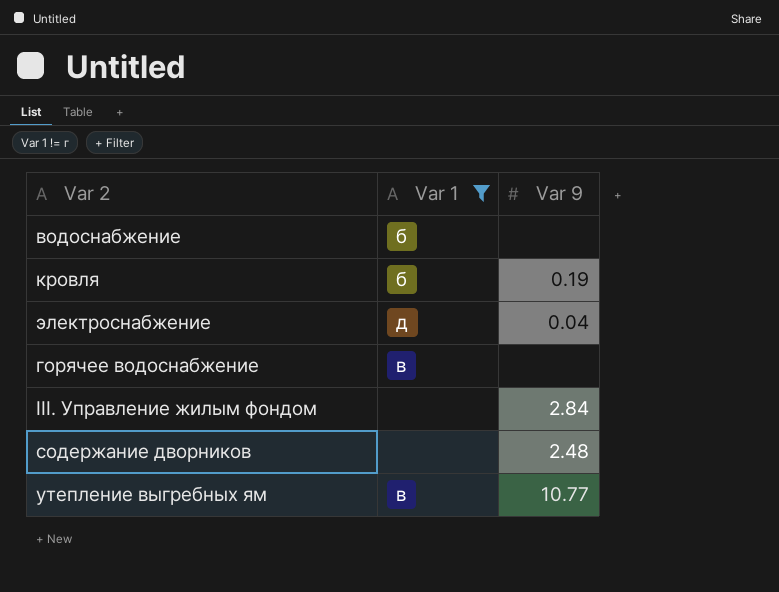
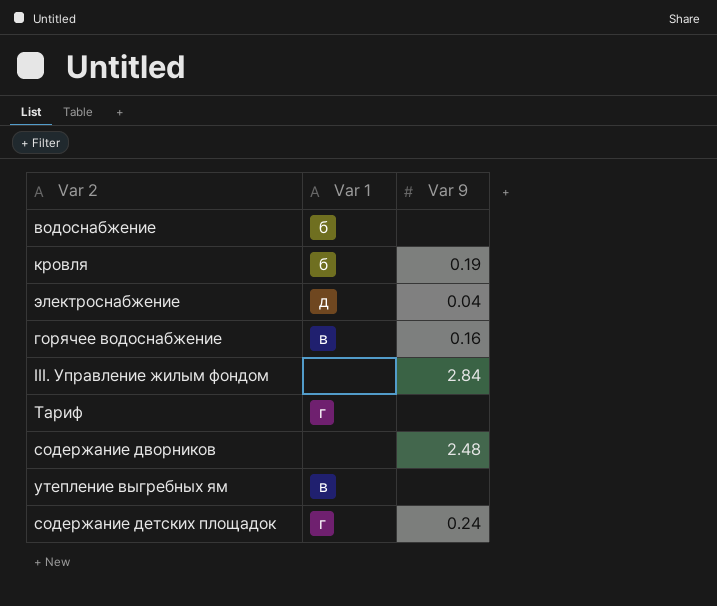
filter: Var 1 != г -> none
горячее водоснабжение | Var 9: none -> 0.16
утепление выгребных ям | Var 9: 10.77 -> none

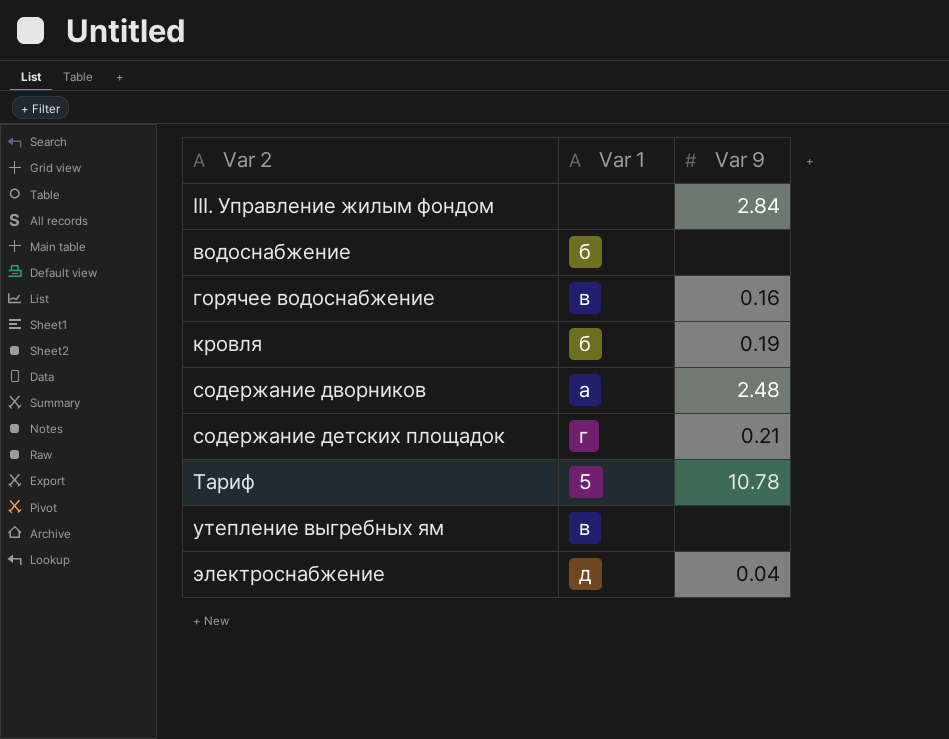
row order: none -> Var 2 ascending
содержание дворников | Var 1: none -> а
содержание детских площадок | Var 9: 0.24 -> 0.21
Тариф | Var 1: г -> 5
Тариф | Var 9: none -> 10.78

